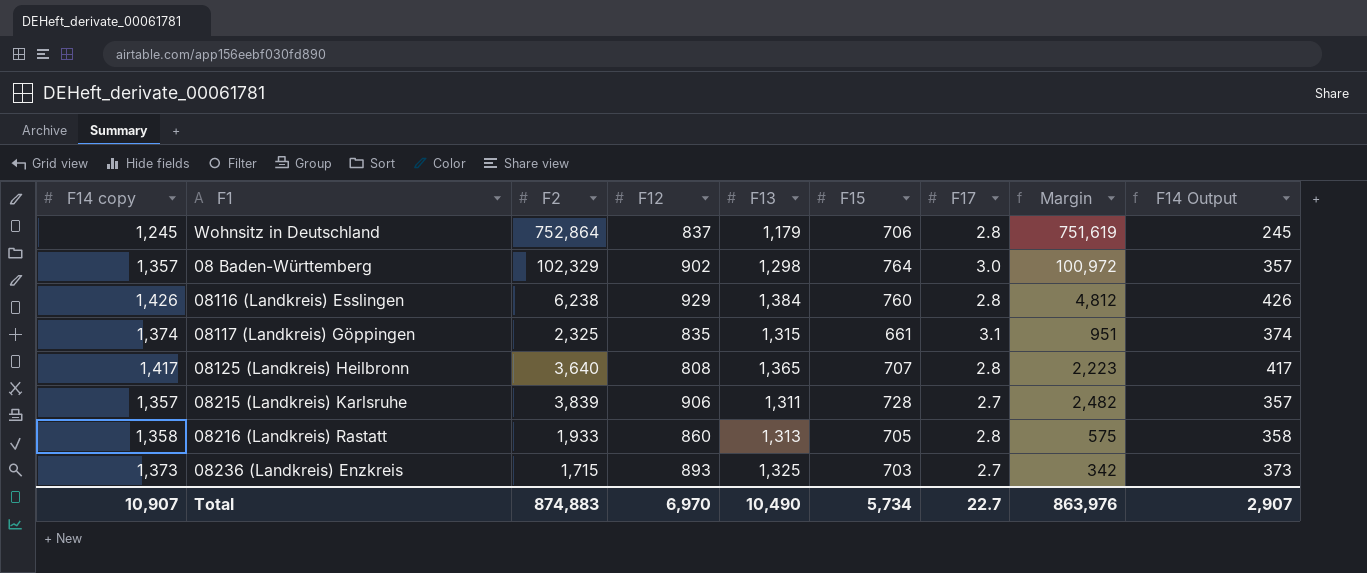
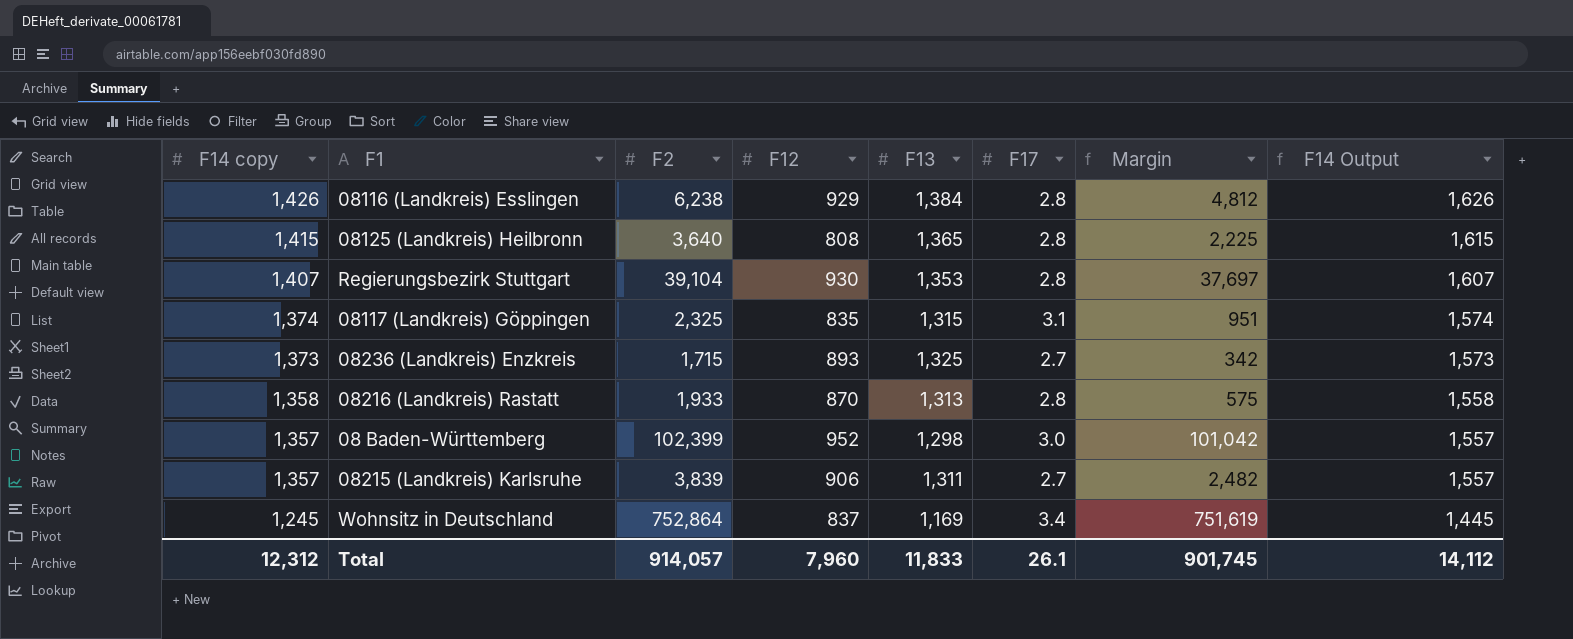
row order: none -> F14 copy descending
column F15 | position: 6 -> none
column F14 Output | formula: [F14 copy] - 1000 -> [F14 copy] + 200
08125 (Landkreis) Heilbronn | F14 copy: 1,417 -> 1,415
08125 (Landkreis) Heilbronn | Margin: 2,223 -> 2,225
row Regierungsbezirk Stuttgart: none -> 1,407 | 39,104 | 930 | 1,353 | 2.8 | 37,697 | 1,607
08216 (Landkreis) Rastatt | F12: 860 -> 870
08 Baden-Württemberg | F2: 102,329 -> 102,399
08 Baden-Württemberg | F12: 902 -> 952
08 Baden-Württemberg | Margin: 100,972 -> 101,042
Wohnsitz in Deutschland | F13: 1,179 -> 1,169
Wohnsitz in Deutschland | F17: 2.8 -> 3.4
Total | F14 copy: 10,907 -> 12,312
Total | F2: 874,883 -> 914,057
Total | F12: 6,970 -> 7,960
Total | F13: 10,490 -> 11,833
Total | F17: 22.7 -> 26.1
Total | Margin: 863,976 -> 901,745
Total | F14 Output: 2,907 -> 14,112

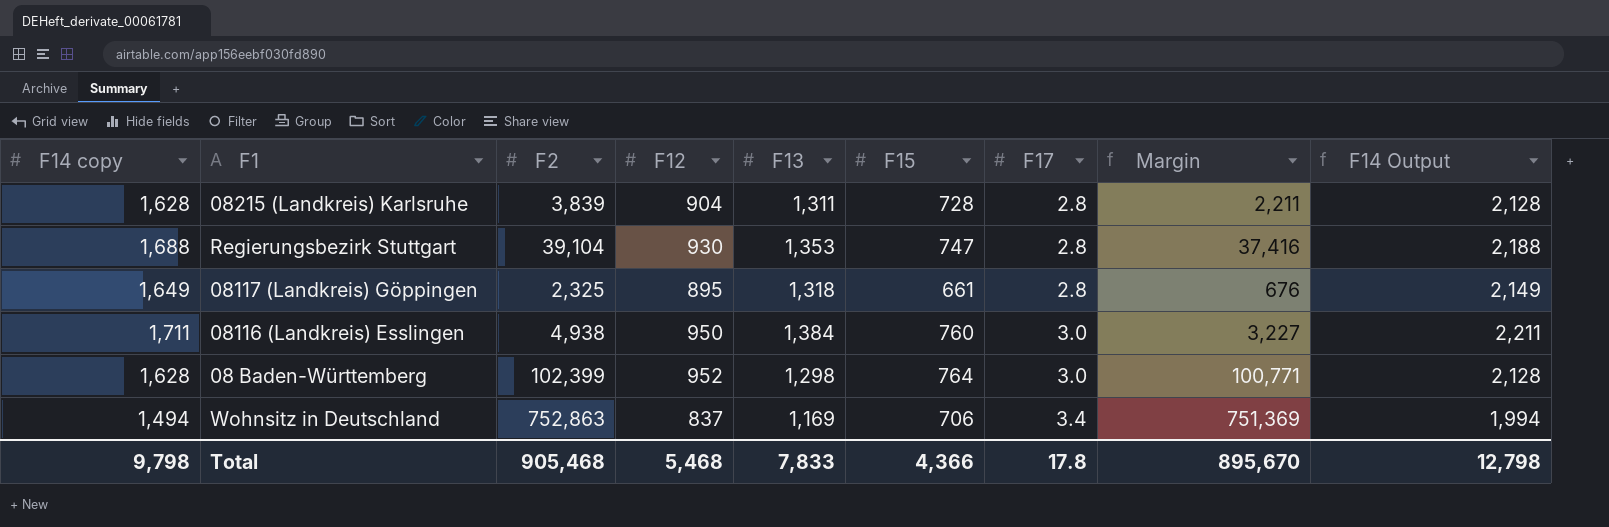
row order: F14 copy descending -> F17 ascending
column F15 | position: none -> 6
column F14 Output | formula: [F14 copy] + 200 -> [F14 copy] + 500
row 08125 (Landkreis) Heilbronn: 1,415 | 3,640 | 808 | 1,365 | 2.8 | 2,225 | 1,615 -> none
row 08236 (Landkreis) Enzkreis: 1,373 | 1,715 | 893 | 1,325 | 2.7 | 342 | 1,573 -> none
row 08216 (Landkreis) Rastatt: 1,358 | 1,933 | 870 | 1,313 | 2.8 | 575 | 1,558 -> none
08215 (Landkreis) Karlsruhe | F14 copy: 1,357 -> 1,628
08215 (Landkreis) Karlsruhe | F12: 906 -> 904
08215 (Landkreis) Karlsruhe | F17: 2.7 -> 2.8
08215 (Landkreis) Karlsruhe | Margin: 2,482 -> 2,211
Regierungsbezirk Stuttgart | F14 copy: 1,407 -> 1,688
Regierungsbezirk Stuttgart | Margin: 37,697 -> 37,416
08117 (Landkreis) Göppingen | F14 copy: 1,374 -> 1,649
08117 (Landkreis) Göppingen | F12: 835 -> 895
08117 (Landkreis) Göppingen | F13: 1,315 -> 1,318
08117 (Landkreis) Göppingen | F17: 3.1 -> 2.8
08117 (Landkreis) Göppingen | Margin: 951 -> 676
08116 (Landkreis) Esslingen | F14 copy: 1,426 -> 1,711
08116 (Landkreis) Esslingen | F2: 6,238 -> 4,938
08116 (Landkreis) Esslingen | F12: 929 -> 950
08116 (Landkreis) Esslingen | F17: 2.8 -> 3.0
08116 (Landkreis) Esslingen | Margin: 4,812 -> 3,227
08 Baden-Württemberg | F14 copy: 1,357 -> 1,628
08 Baden-Württemberg | Margin: 101,042 -> 100,771
Wohnsitz in Deutschland | F14 copy: 1,245 -> 1,494
Wohnsitz in Deutschland | F2: 752,864 -> 752,863
Wohnsitz in Deutschland | Margin: 751,619 -> 751,369
Total | F14 copy: 12,312 -> 9,798
Total | F2: 914,057 -> 905,468
Total | F12: 7,960 -> 5,468
Total | F13: 11,833 -> 7,833
Total | F17: 26.1 -> 17.8
Total | Margin: 901,745 -> 895,670
Total | F14 Output: 14,112 -> 12,798

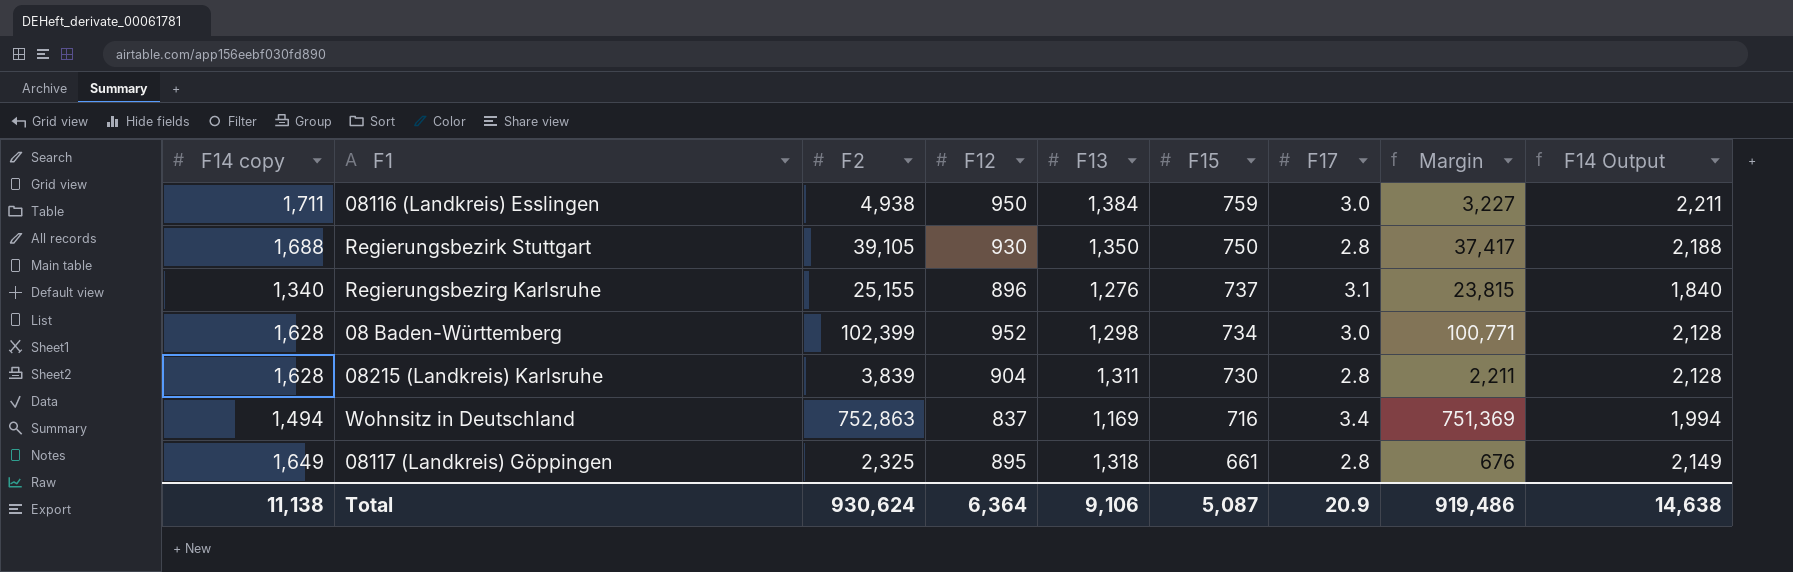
row order: F17 ascending -> F15 descending
08116 (Landkreis) Esslingen | F15: 760 -> 759
Regierungsbezirk Stuttgart | F2: 39,104 -> 39,105
Regierungsbezirk Stuttgart | F13: 1,353 -> 1,350
Regierungsbezirk Stuttgart | F15: 747 -> 750
Regierungsbezirk Stuttgart | Margin: 37,416 -> 37,417
row Regierungsbezirg Karlsruhe: none -> 1,340 | 25,155 | 896 | 1,276 | 737 | 3.1 | 23,815 | 1,840
08 Baden-Württemberg | F15: 764 -> 734
08215 (Landkreis) Karlsruhe | F15: 728 -> 730
Wohnsitz in Deutschland | F15: 706 -> 716
Total | F14 copy: 9,798 -> 11,138
Total | F2: 905,468 -> 930,624
Total | F12: 5,468 -> 6,364
Total | F13: 7,833 -> 9,106
Total | F15: 4,366 -> 5,087
Total | F17: 17.8 -> 20.9
Total | Margin: 895,670 -> 919,486
Total | F14 Output: 12,798 -> 14,638

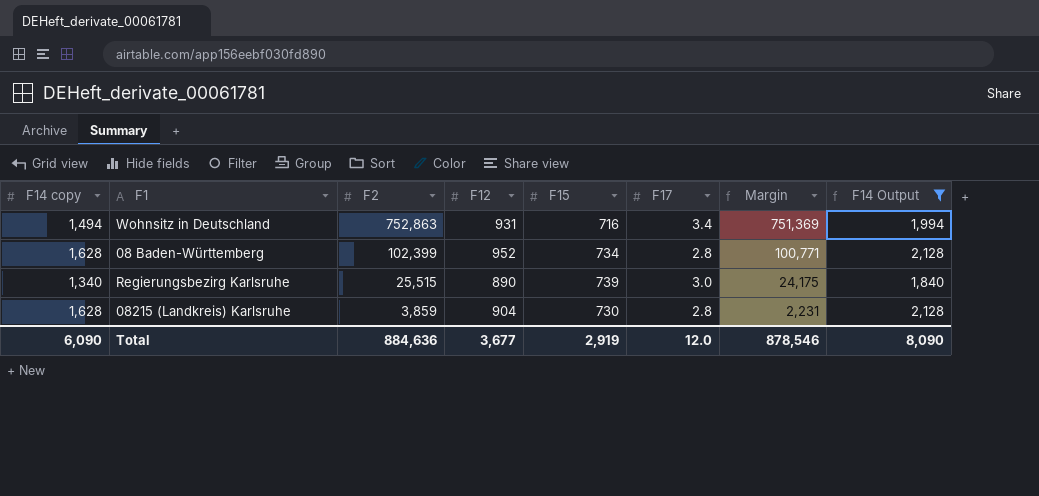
filter: none -> F14 Output <= 2,128
row order: F15 descending -> F2 descending
column F13 | position: 5 -> none
Wohnsitz in Deutschland | F12: 837 -> 931
08 Baden-Württemberg | F17: 3.0 -> 2.8
Regierungsbezirg Karlsruhe | F2: 25,155 -> 25,515
Regierungsbezirg Karlsruhe | F12: 896 -> 890
Regierungsbezirg Karlsruhe | F15: 737 -> 739
Regierungsbezirg Karlsruhe | F17: 3.1 -> 3.0
Regierungsbezirg Karlsruhe | Margin: 23,815 -> 24,175
08215 (Landkreis) Karlsruhe | F2: 3,839 -> 3,859
08215 (Landkreis) Karlsruhe | Margin: 2,211 -> 2,231
Total | F14 copy: 11,138 -> 6,090
Total | F2: 930,624 -> 884,636
Total | F12: 6,364 -> 3,677
Total | F15: 5,087 -> 2,919
Total | F17: 20.9 -> 12.0
Total | Margin: 919,486 -> 878,546
Total | F14 Output: 14,638 -> 8,090

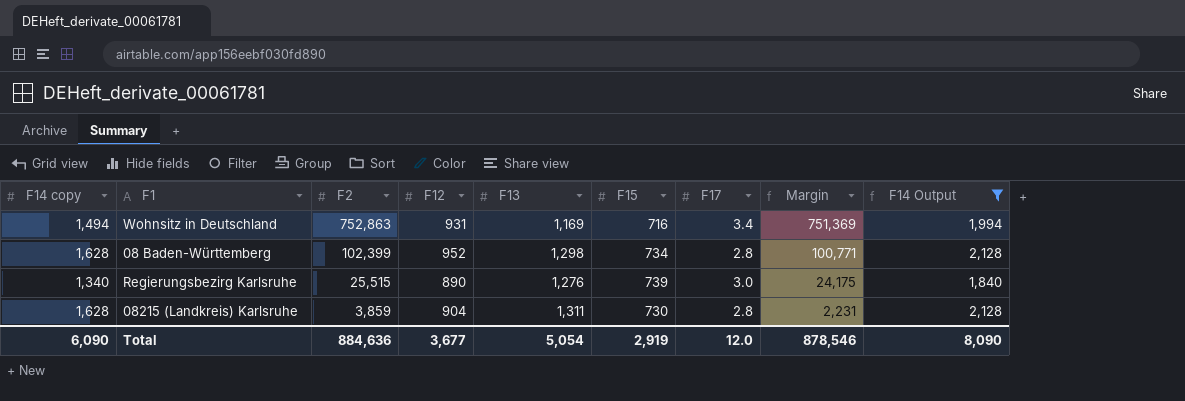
column F13 | position: none -> 5

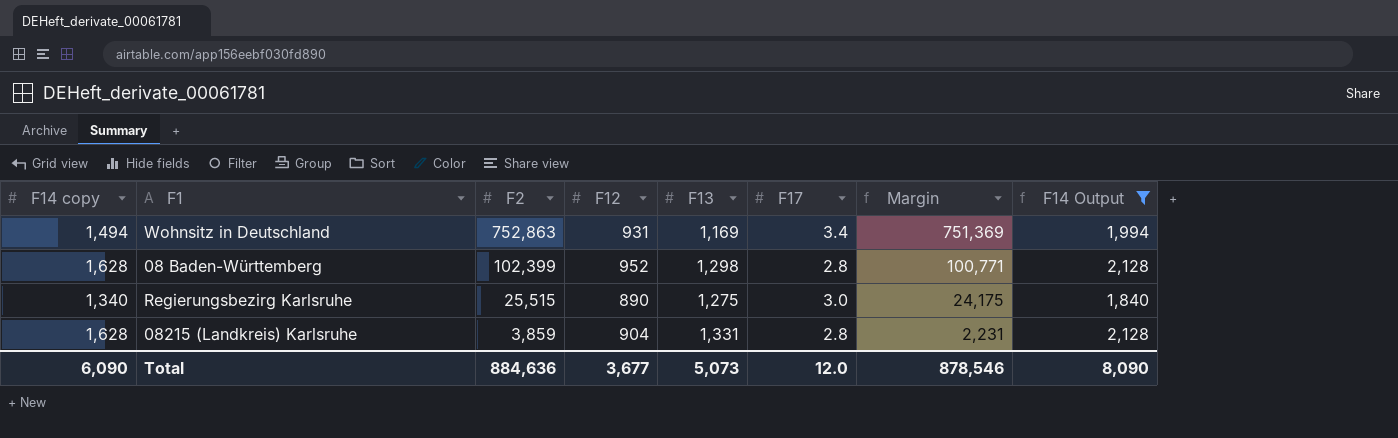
column F15 | position: 6 -> none
Regierungsbezirg Karlsruhe | F13: 1,276 -> 1,275
08215 (Landkreis) Karlsruhe | F13: 1,311 -> 1,331
Total | F13: 5,054 -> 5,073

